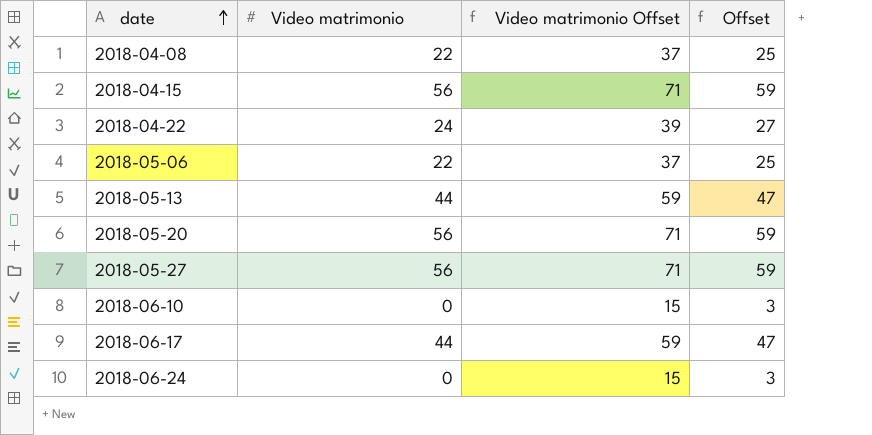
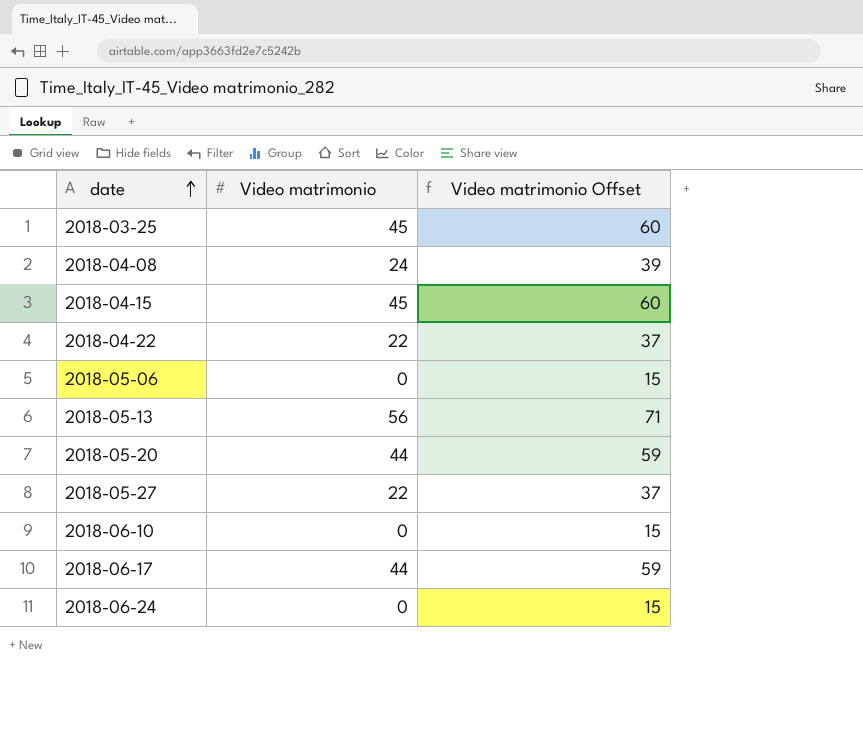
column Offset | formula: [Video matrimonio] + 3 -> none
row 2018-03-25: none -> 45 | 60
2018-04-08 | Video matrimonio: 22 -> 24
2018-04-08 | Video matrimonio Offset: 37 -> 39
2018-04-15 | Video matrimonio: 56 -> 45
2018-04-15 | Video matrimonio Offset: 71 -> 60
2018-04-22 | Video matrimonio: 24 -> 22
2018-04-22 | Video matrimonio Offset: 39 -> 37
2018-05-06 | Video matrimonio: 22 -> 0
2018-05-06 | Video matrimonio Offset: 37 -> 15
2018-05-13 | Video matrimonio: 44 -> 56
2018-05-13 | Video matrimonio Offset: 59 -> 71
2018-05-20 | Video matrimonio: 56 -> 44
2018-05-20 | Video matrimonio Offset: 71 -> 59
2018-05-27 | Video matrimonio: 56 -> 22
2018-05-27 | Video matrimonio Offset: 71 -> 37

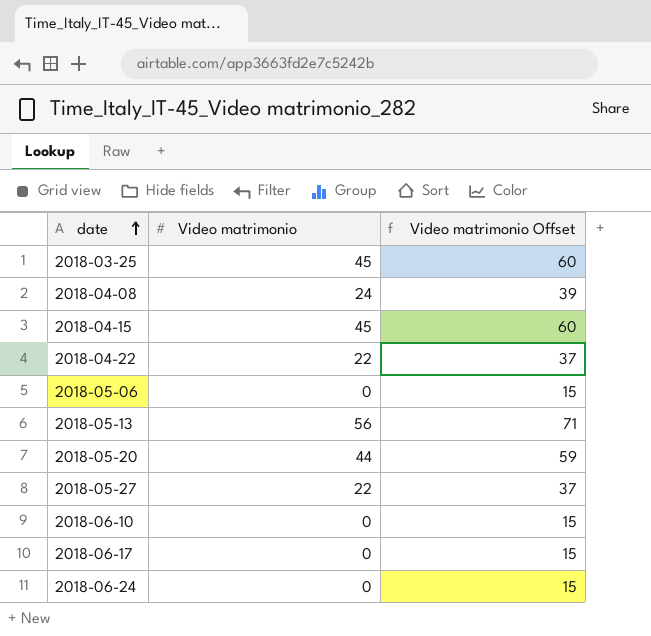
2018-06-17 | Video matrimonio: 44 -> 0
2018-06-17 | Video matrimonio Offset: 59 -> 15

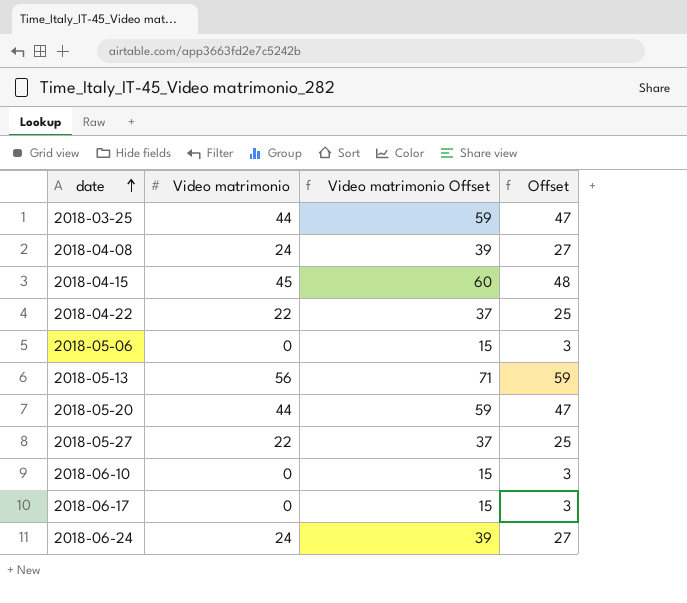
column Offset | formula: none -> [Video matrimonio] + 3
2018-03-25 | Video matrimonio: 45 -> 44
2018-03-25 | Video matrimonio Offset: 60 -> 59
2018-06-24 | Video matrimonio: 0 -> 24
2018-06-24 | Video matrimonio Offset: 15 -> 39

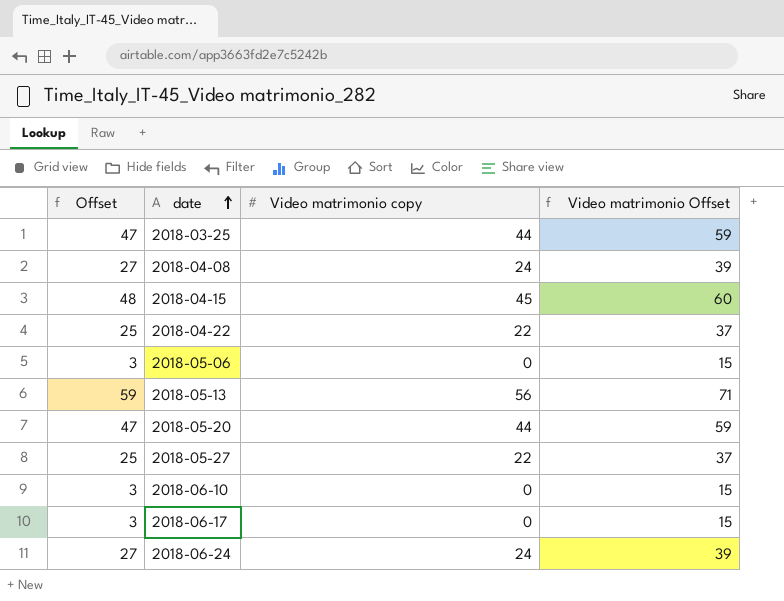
column Offset | position: 4 -> 1
column name: Video matrimonio -> Video matrimonio copy

